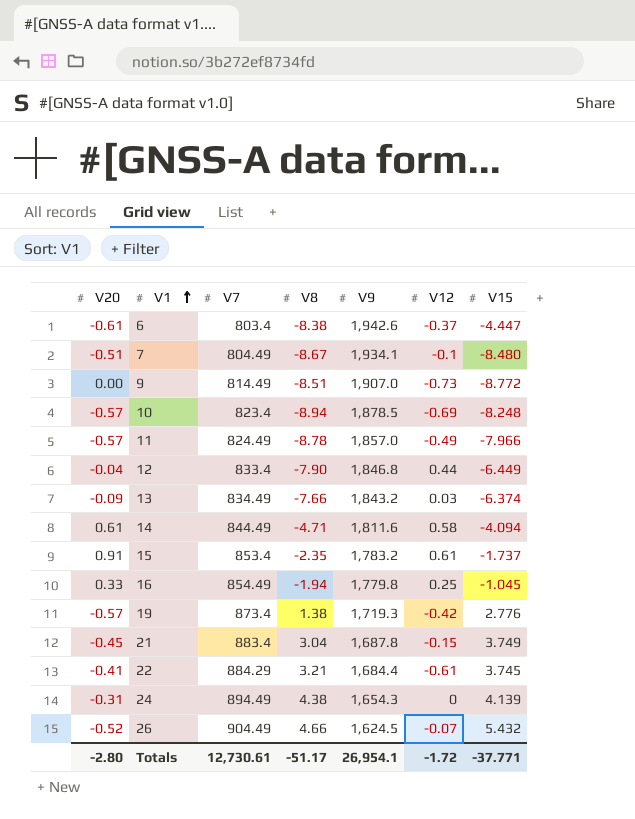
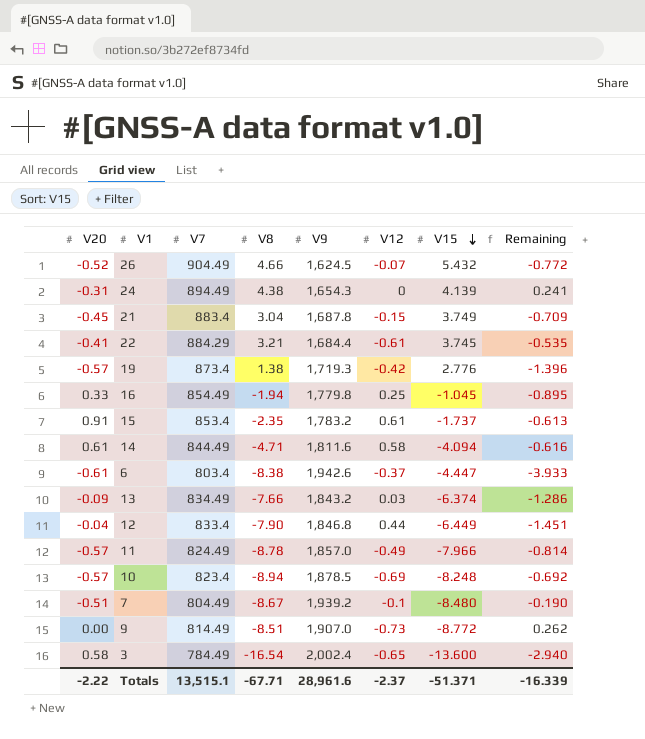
row order: V1 ascending -> V15 descending
column Remaining | formula: none -> [V8] - [V15]
7 | V9: 1,934.1 -> 1,939.2
row 3: none -> 0.58 | 784.49 | -16.54 | 2,002.4 | -0.65 | -13.600 | -2.940
Totals | V20: -2.80 -> -2.22
Totals | V7: 12,730.61 -> 13,515.1
Totals | V8: -51.17 -> -67.71
Totals | V9: 26,954.1 -> 28,961.6
Totals | V12: -1.72 -> -2.37
Totals | V15: -37.771 -> -51.371

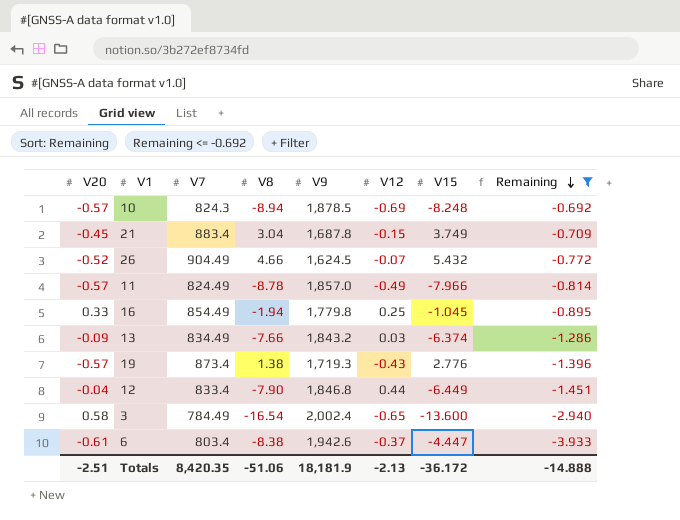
filter: none -> Remaining <= -0.692
row order: V15 descending -> Remaining descending
10 | V7: 823.4 -> 824.3
19 | V12: -0.42 -> -0.43
Totals | V20: -2.22 -> -2.51
Totals | V7: 13,515.1 -> 8,420.35
Totals | V8: -67.71 -> -51.06
Totals | V9: 28,961.6 -> 18,181.9
Totals | V12: -2.37 -> -2.13
Totals | V15: -51.371 -> -36.172
Totals | Remaining: -16.339 -> -14.888

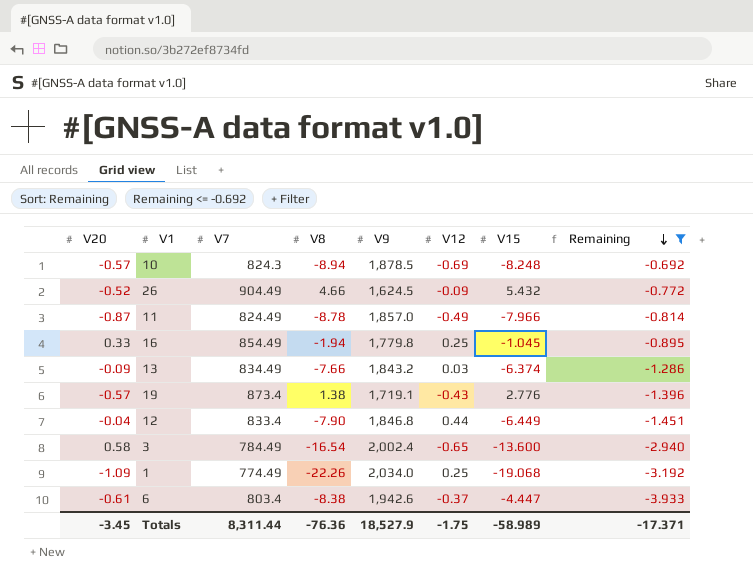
row 21: -0.45 | 883.4 | 3.04 | 1,687.8 | -0.15 | 3.749 | -0.709 -> none
26 | V12: -0.07 -> -0.09
11 | V20: -0.57 -> -0.87
19 | V9: 1,719.3 -> 1,719.1
row 1: none -> -1.09 | 774.49 | -22.26 | 2,034.0 | 0.25 | -19.068 | -3.192
Totals | V20: -2.51 -> -3.45
Totals | V7: 8,420.35 -> 8,311.44
Totals | V8: -51.06 -> -76.36
Totals | V9: 18,181.9 -> 18,527.9
Totals | V12: -2.13 -> -1.75
Totals | V15: -36.172 -> -58.989
Totals | Remaining: -14.888 -> -17.371

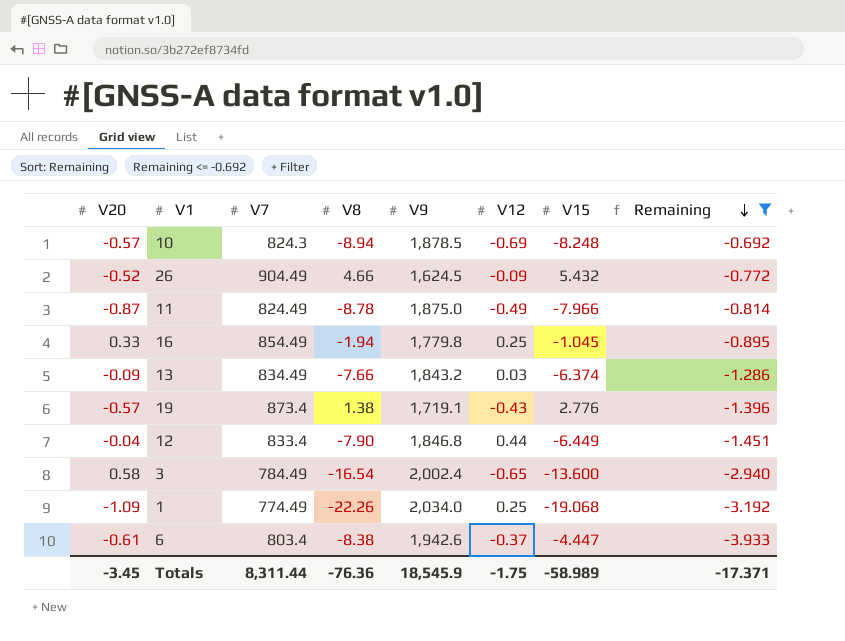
11 | V9: 1,857.0 -> 1,875.0
Totals | V9: 18,527.9 -> 18,545.9

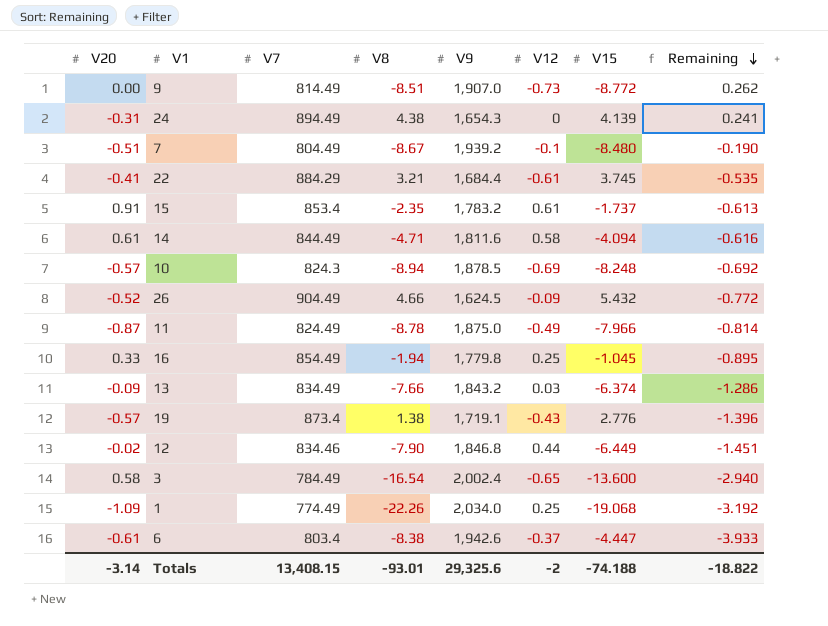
filter: Remaining <= -0.692 -> none
12 | V20: -0.04 -> -0.02
12 | V7: 833.4 -> 834.46
Totals | V20: -3.45 -> -3.14
Totals | V7: 8,311.44 -> 13,408.15
Totals | V8: -76.36 -> -93.01
Totals | V9: 18,545.9 -> 29,325.6
Totals | V12: -1.75 -> -2
Totals | V15: -58.989 -> -74.188
Totals | Remaining: -17.371 -> -18.822

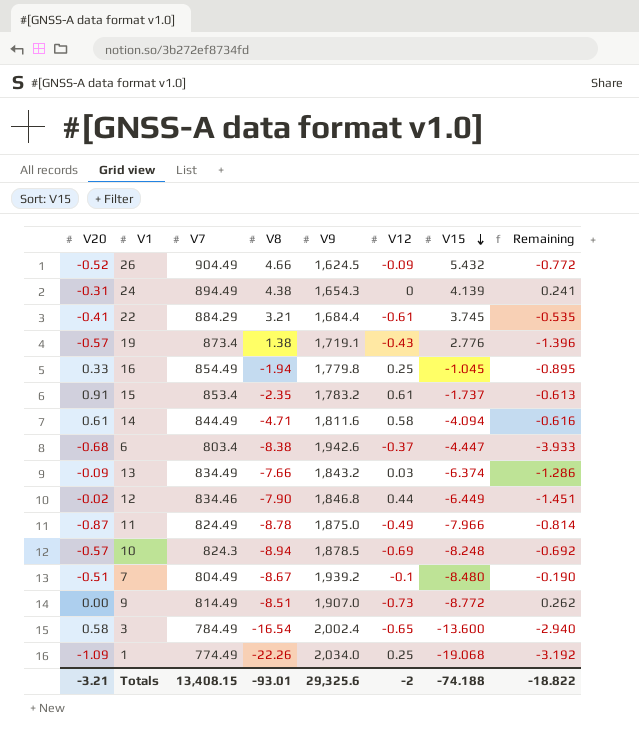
row order: Remaining descending -> V15 descending
6 | V20: -0.61 -> -0.68
Totals | V20: -3.14 -> -3.21

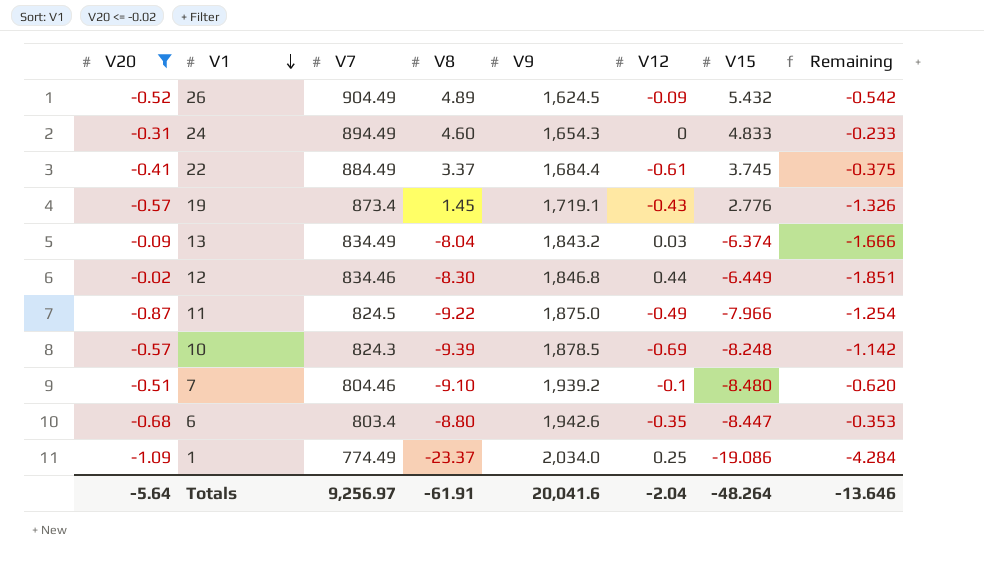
filter: none -> V20 <= -0.02
row order: V15 descending -> V1 descending
26 | V8: 4.66 -> 4.89
26 | Remaining: -0.772 -> -0.542
24 | V8: 4.38 -> 4.60
24 | V15: 4.139 -> 4.833
24 | Remaining: 0.241 -> -0.233
22 | V7: 884.29 -> 884.49
22 | V8: 3.21 -> 3.37
22 | Remaining: -0.535 -> -0.375
19 | V8: 1.38 -> 1.45
19 | Remaining: -1.396 -> -1.326
13 | V8: -7.66 -> -8.04
13 | Remaining: -1.286 -> -1.666
12 | V8: -7.90 -> -8.30
12 | Remaining: -1.451 -> -1.851
11 | V7: 824.49 -> 824.5
11 | V8: -8.78 -> -9.22
11 | Remaining: -0.814 -> -1.254
10 | V8: -8.94 -> -9.39
10 | Remaining: -0.692 -> -1.142
7 | V7: 804.49 -> 804.46
7 | V8: -8.67 -> -9.10
7 | Remaining: -0.190 -> -0.620
6 | V8: -8.38 -> -8.80
6 | V12: -0.37 -> -0.35
6 | V15: -4.447 -> -8.447
6 | Remaining: -3.933 -> -0.353
1 | V8: -22.26 -> -23.37
1 | V15: -19.068 -> -19.086
1 | Remaining: -3.192 -> -4.284
Totals | V20: -3.21 -> -5.64
Totals | V7: 13,408.15 -> 9,256.97
Totals | V8: -93.01 -> -61.91
Totals | V9: 29,325.6 -> 20,041.6
Totals | V12: -2 -> -2.04
Totals | V15: -74.188 -> -48.264
Totals | Remaining: -18.822 -> -13.646

